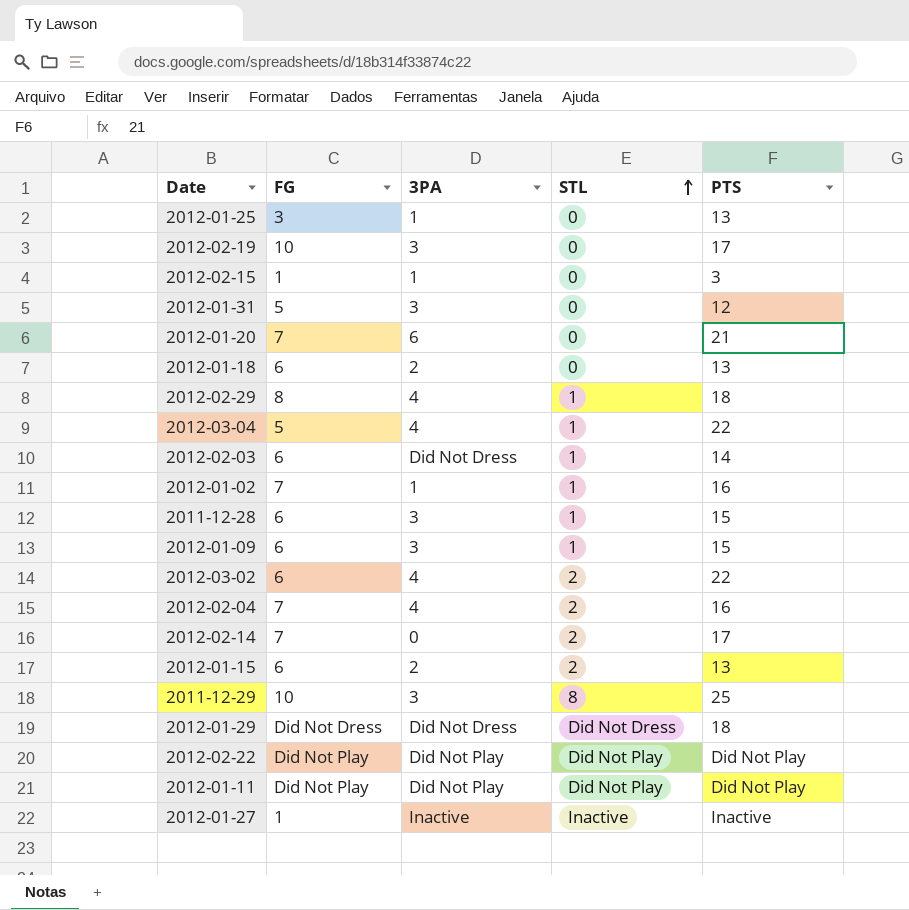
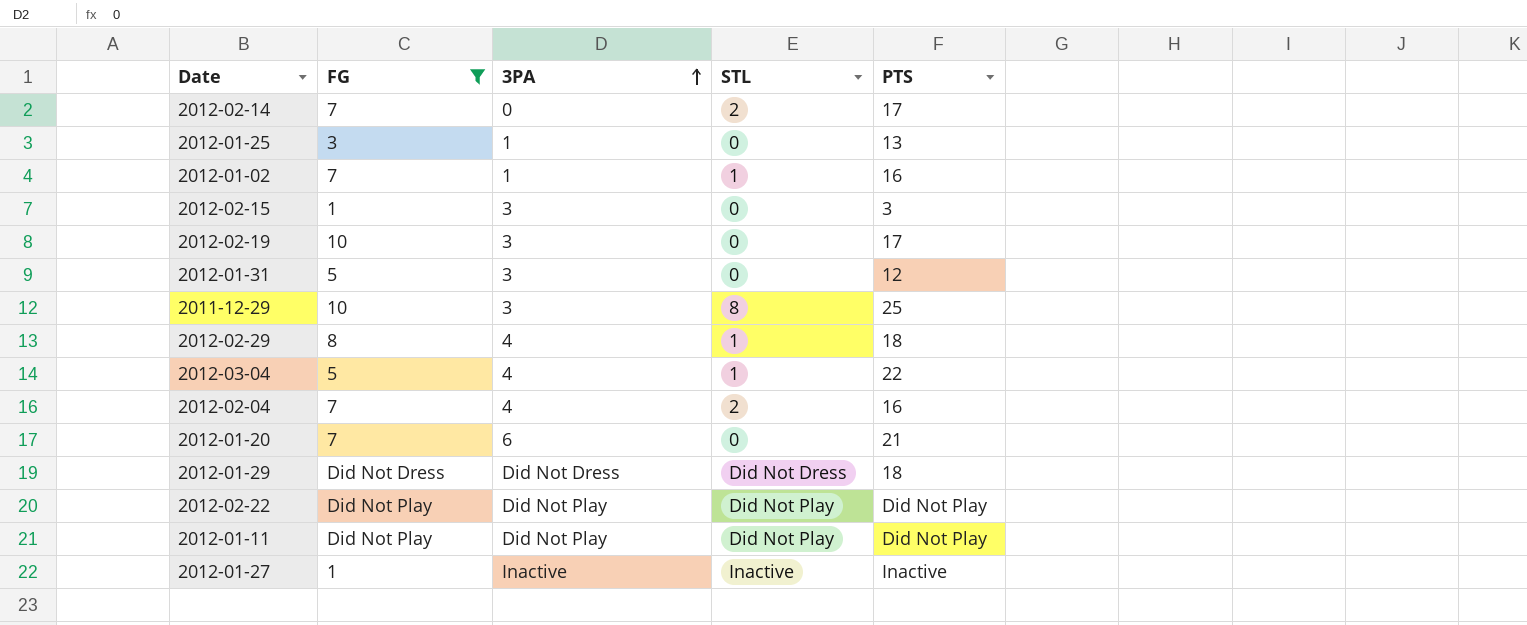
filter: none -> FG != 6
row order: STL ascending -> 3PA ascending
2012-02-15 | 3PA: 1 -> 3

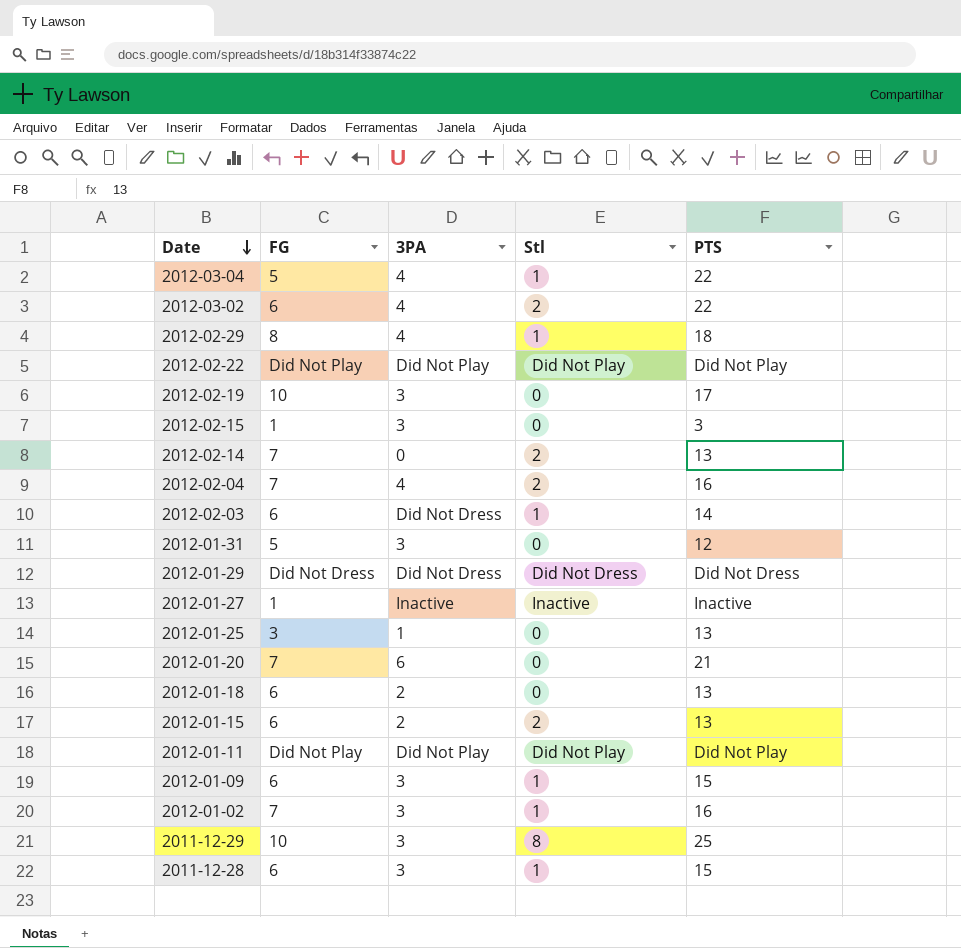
filter: FG != 6 -> none
row order: 3PA ascending -> Date descending
column name: STL -> Stl
2012-02-14 | PTS: 17 -> 13
2012-01-29 | PTS: 18 -> Did Not Dress
2012-01-02 | 3PA: 1 -> 3

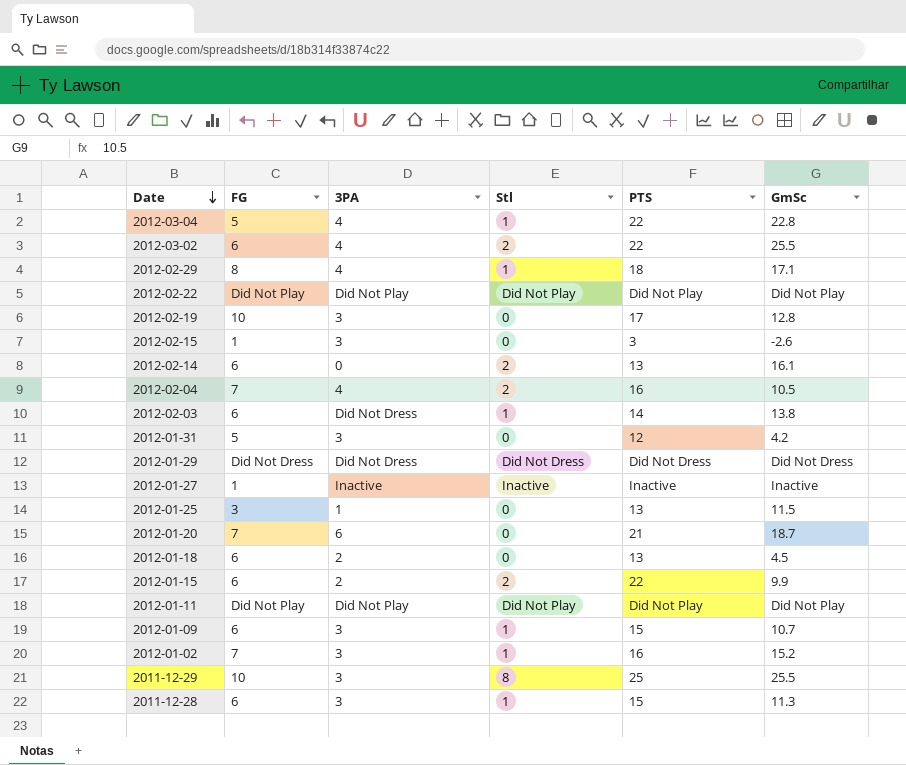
column GmSc | position: none -> 6
2012-02-14 | FG: 7 -> 6
2012-01-15 | PTS: 13 -> 22

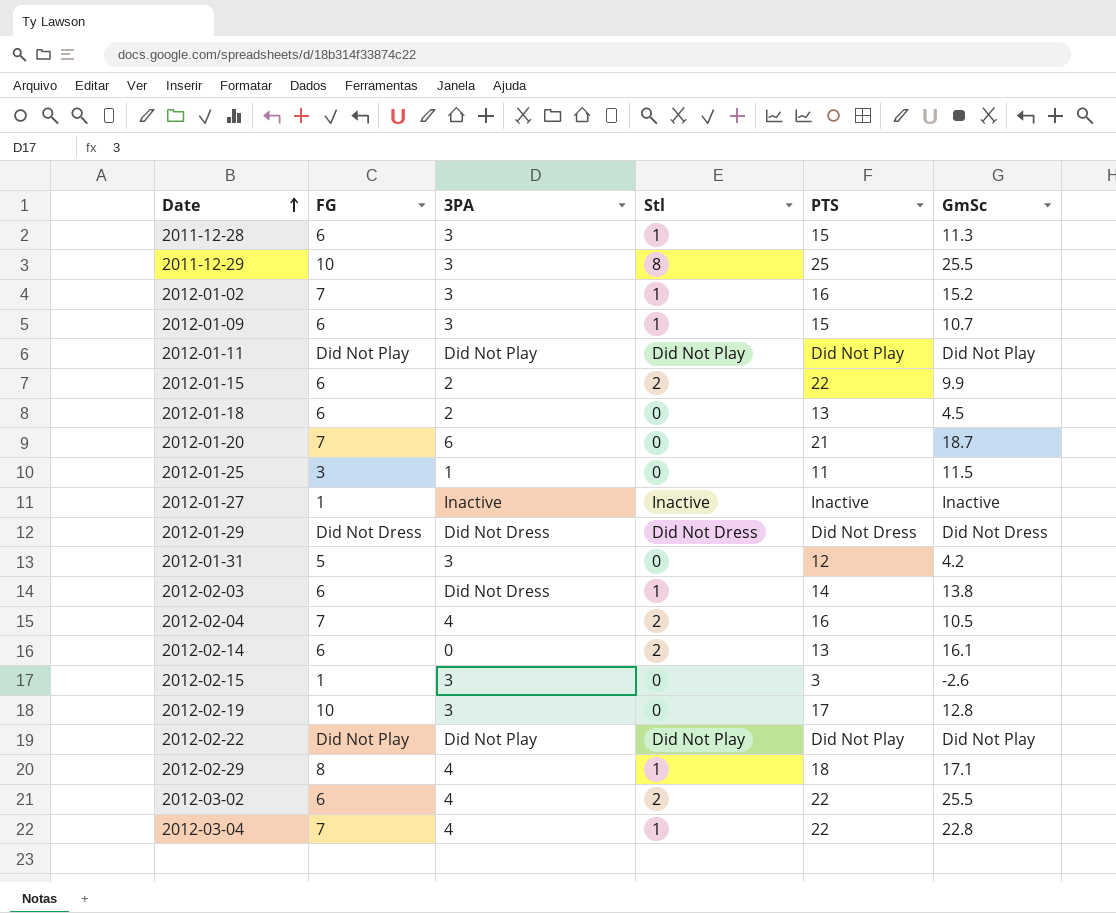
row order: Date descending -> Date ascending
2012-01-25 | PTS: 13 -> 11
2012-03-04 | FG: 5 -> 7

